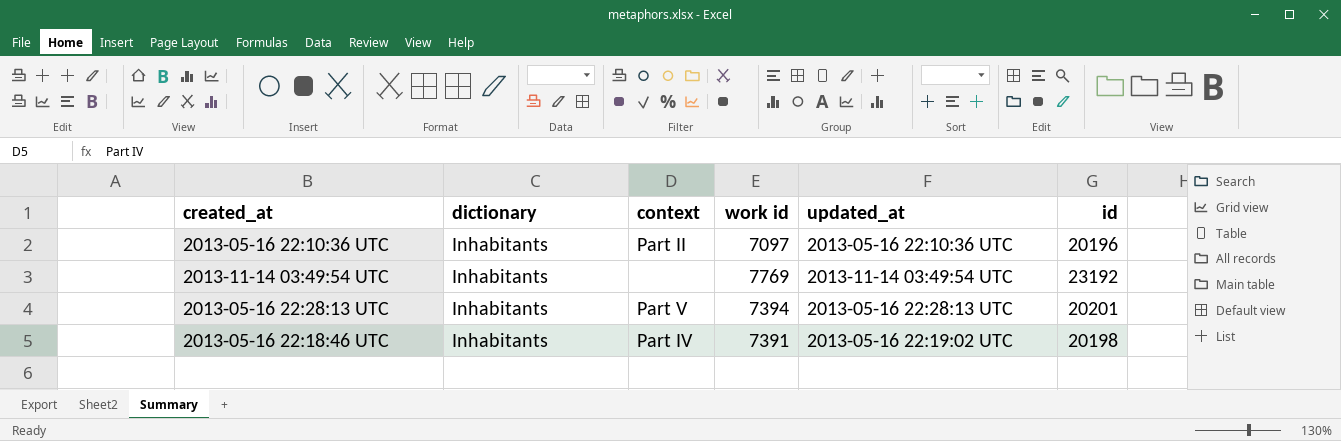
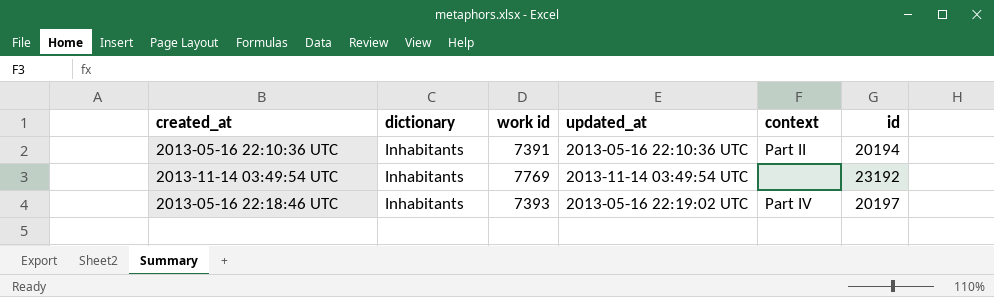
column context | position: 3 -> 5
row 2013-05-16 22:28:13 UTC: Inhabitants | Part V | 7394 | 2013-05-16 22:28:13 UTC | 20201 -> none
2013-05-16 22:10:36 UTC | work id: 7097 -> 7391
2013-05-16 22:10:36 UTC | id: 20196 -> 20194
2013-05-16 22:18:46 UTC | work id: 7391 -> 7393
2013-05-16 22:18:46 UTC | id: 20198 -> 20197

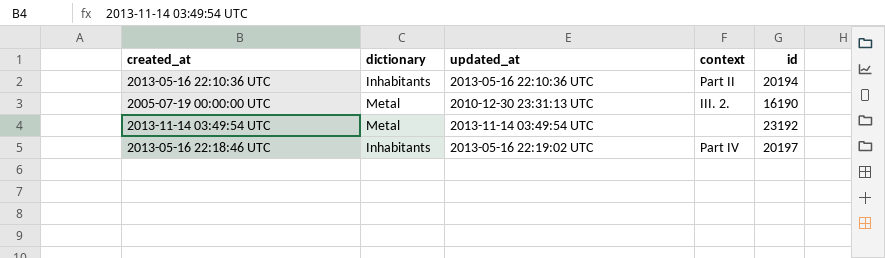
column work id | position: 3 -> none
row 2005-07-19 00:00:00 UTC: none -> Metal | 2010-12-30 23:31:13 UTC | III. 2. | 16190
2013-11-14 03:49:54 UTC | dictionary: Inhabitants -> Metal

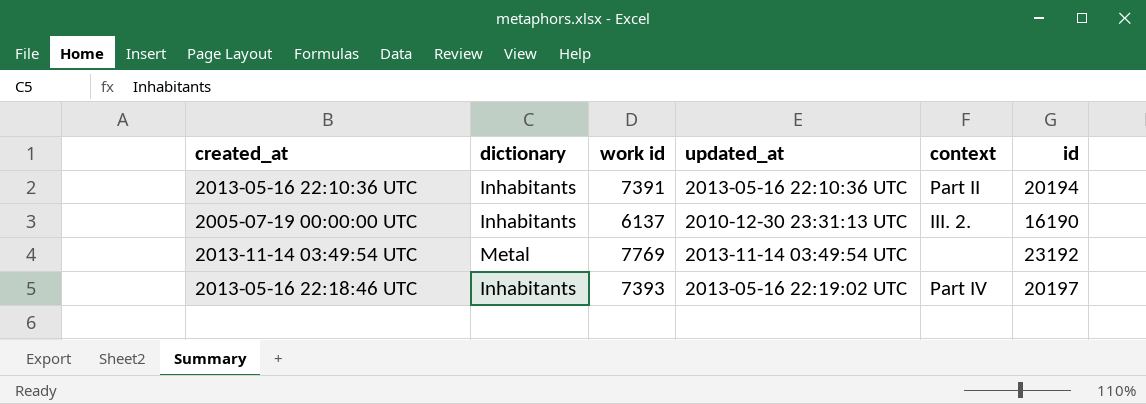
column work id | position: none -> 3
2005-07-19 00:00:00 UTC | dictionary: Metal -> Inhabitants

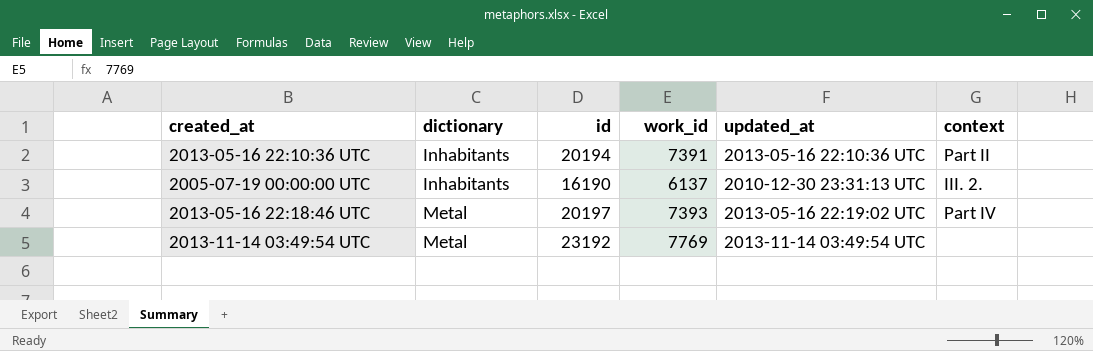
row order: none -> dictionary ascending
column id | position: 6 -> 3
column name: work id -> work_id
2013-05-16 22:18:46 UTC | dictionary: Inhabitants -> Metal

